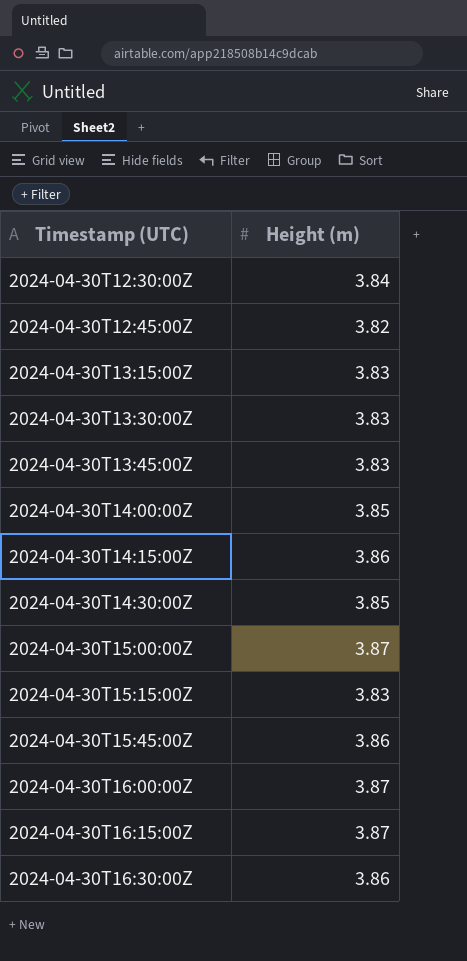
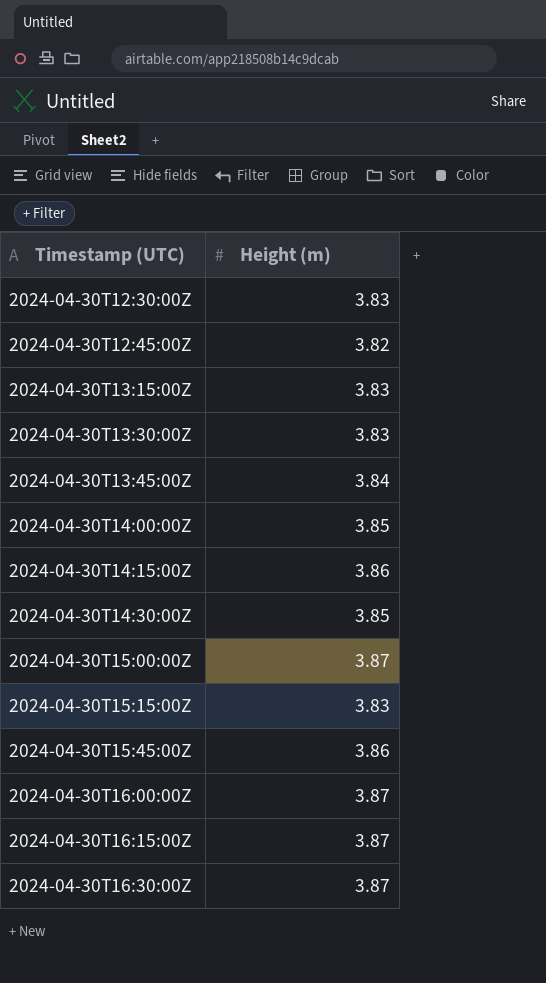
2024-04-30T12:30:00Z | Height (m): 3.84 -> 3.83
2024-04-30T13:45:00Z | Height (m): 3.83 -> 3.84
2024-04-30T16:30:00Z | Height (m): 3.86 -> 3.87

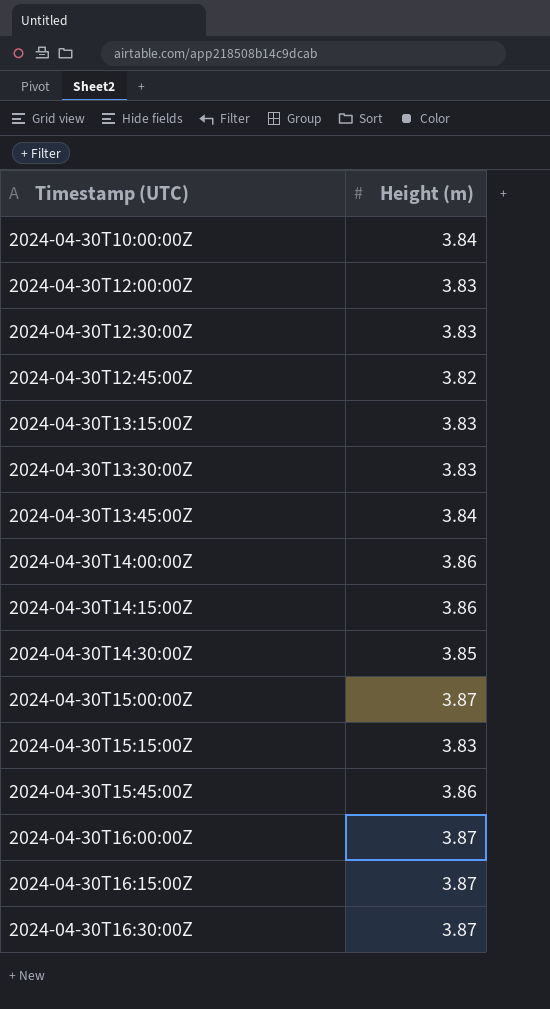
row 2024-04-30T10:00:00Z: none -> 3.84
row 2024-04-30T12:00:00Z: none -> 3.83
2024-04-30T14:00:00Z | Height (m): 3.85 -> 3.86

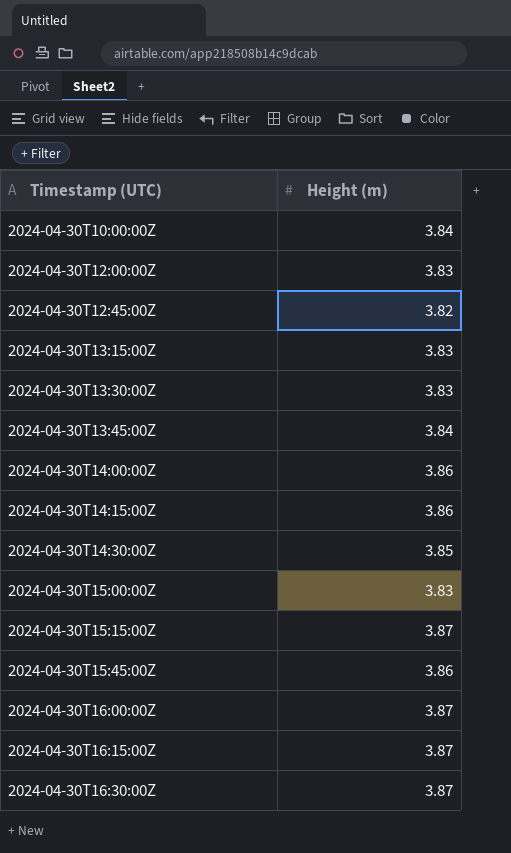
row 2024-04-30T12:30:00Z: 3.83 -> none
2024-04-30T15:00:00Z | Height (m): 3.87 -> 3.83
2024-04-30T15:15:00Z | Height (m): 3.83 -> 3.87

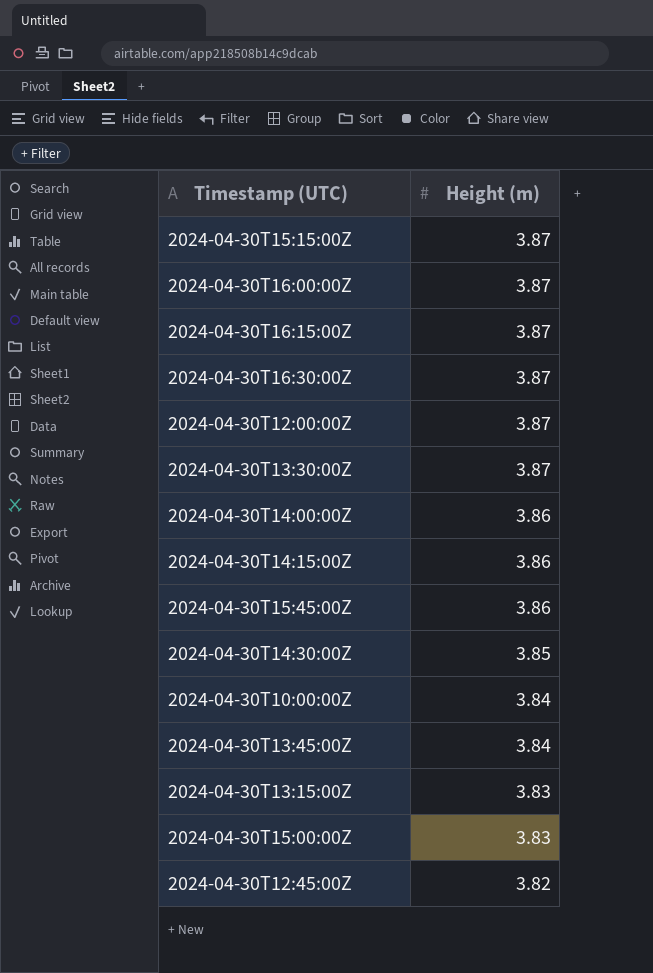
row order: Timestamp (UTC) ascending -> Height (m) descending
2024-04-30T12:00:00Z | Height (m): 3.83 -> 3.87
2024-04-30T13:30:00Z | Height (m): 3.83 -> 3.87

